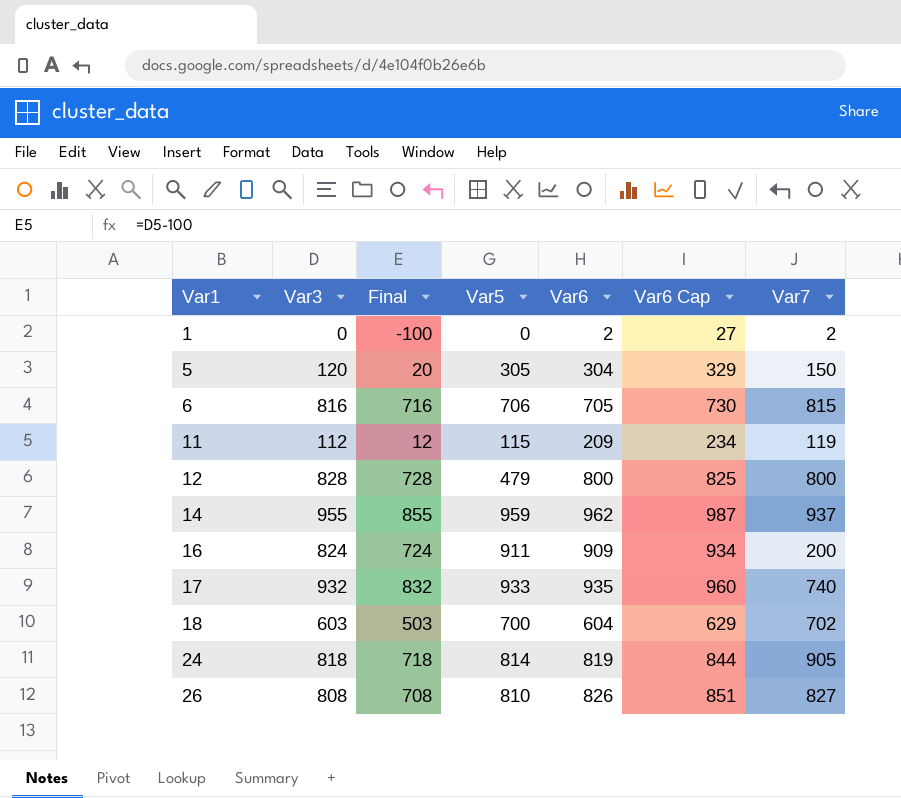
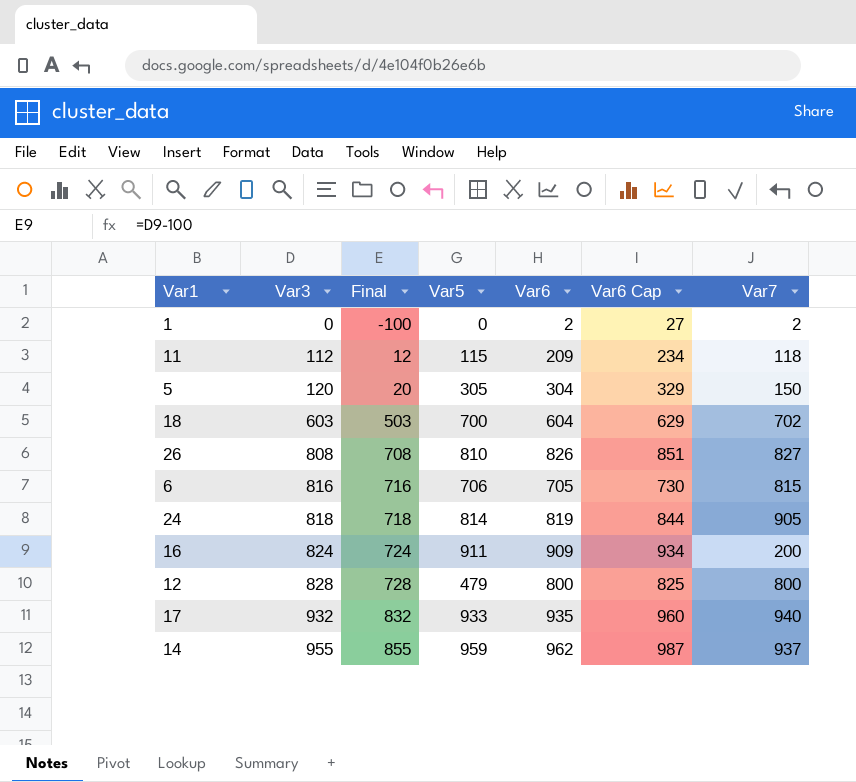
row order: Var1 ascending -> Var3 ascending
11 | Var7: 119 -> 118
17 | Var7: 740 -> 940

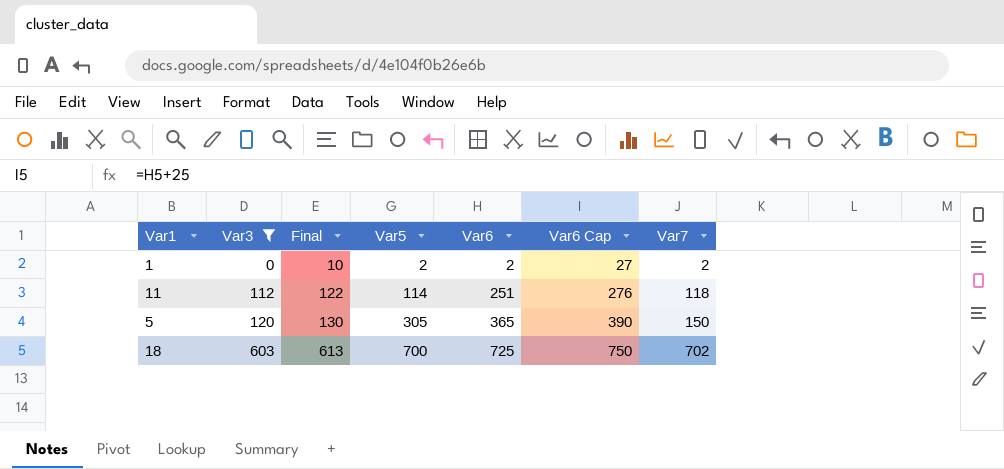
filter: none -> Var3 <= 603
column Final | formula: [Var3] - 100 -> [Var3] + 10
1 | Var5: 0 -> 2
11 | Var5: 115 -> 114
11 | Var6: 209 -> 251
11 | Var6 Cap: 234 -> 276
5 | Var6: 304 -> 365
5 | Var6 Cap: 329 -> 390
18 | Var6: 604 -> 725
18 | Var6 Cap: 629 -> 750

